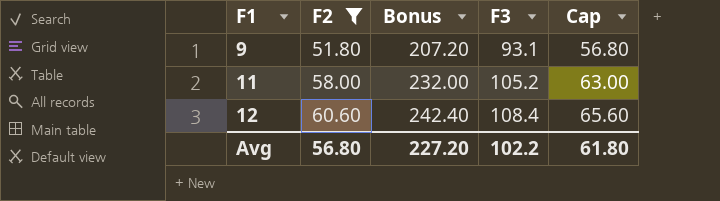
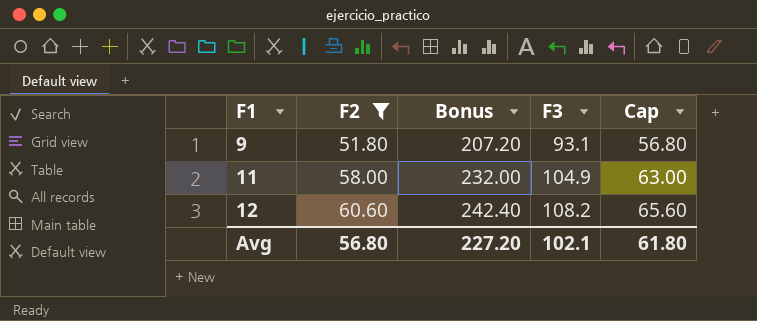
11 | F3: 105.2 -> 104.9
12 | F3: 108.4 -> 108.2
Avg | F3: 102.2 -> 102.1

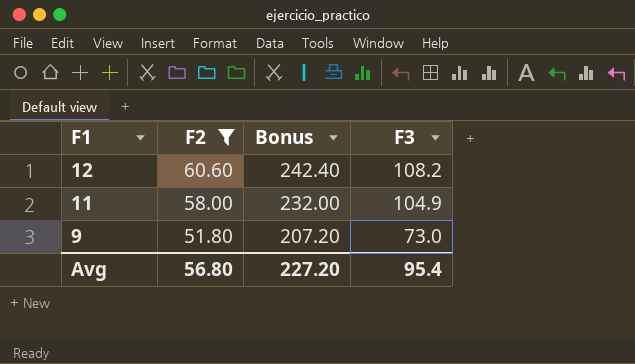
row order: F1 ascending -> F1 descending
column Cap | formula: [F2] + 5 -> none
9 | F3: 93.1 -> 73.0
Avg | F3: 102.1 -> 95.4

